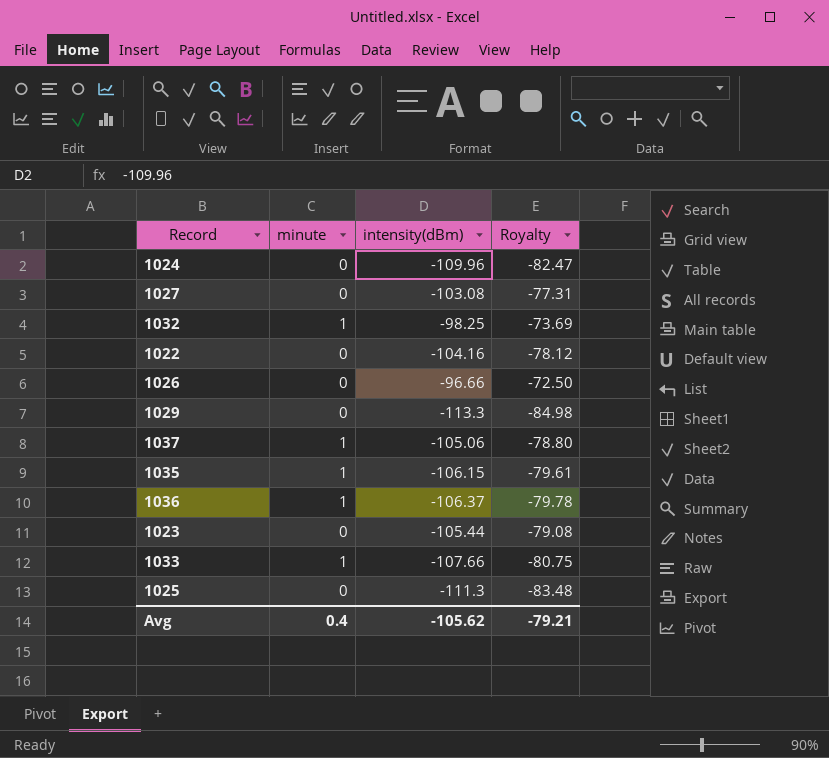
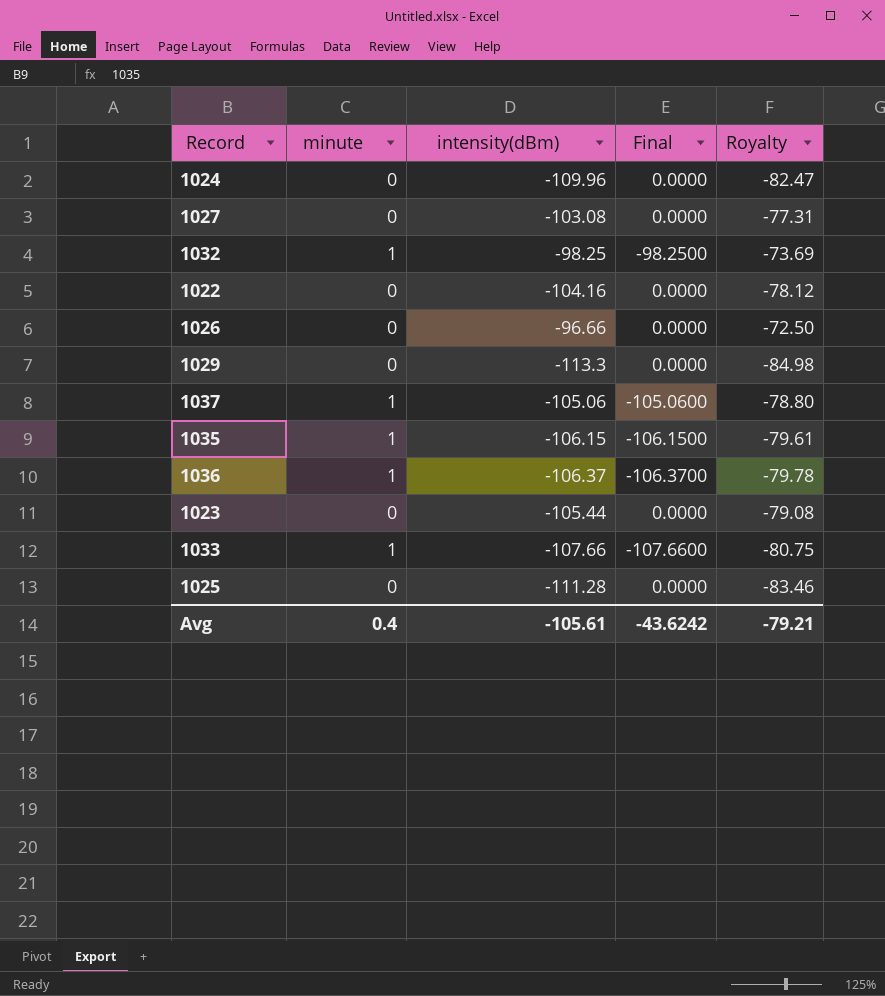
column Final | formula: none -> [minute] * [intensity(dBm)]
1025 | intensity(dBm): -111.3 -> -111.28
1025 | Royalty: -83.48 -> -83.46
Avg | intensity(dBm): -105.62 -> -105.61

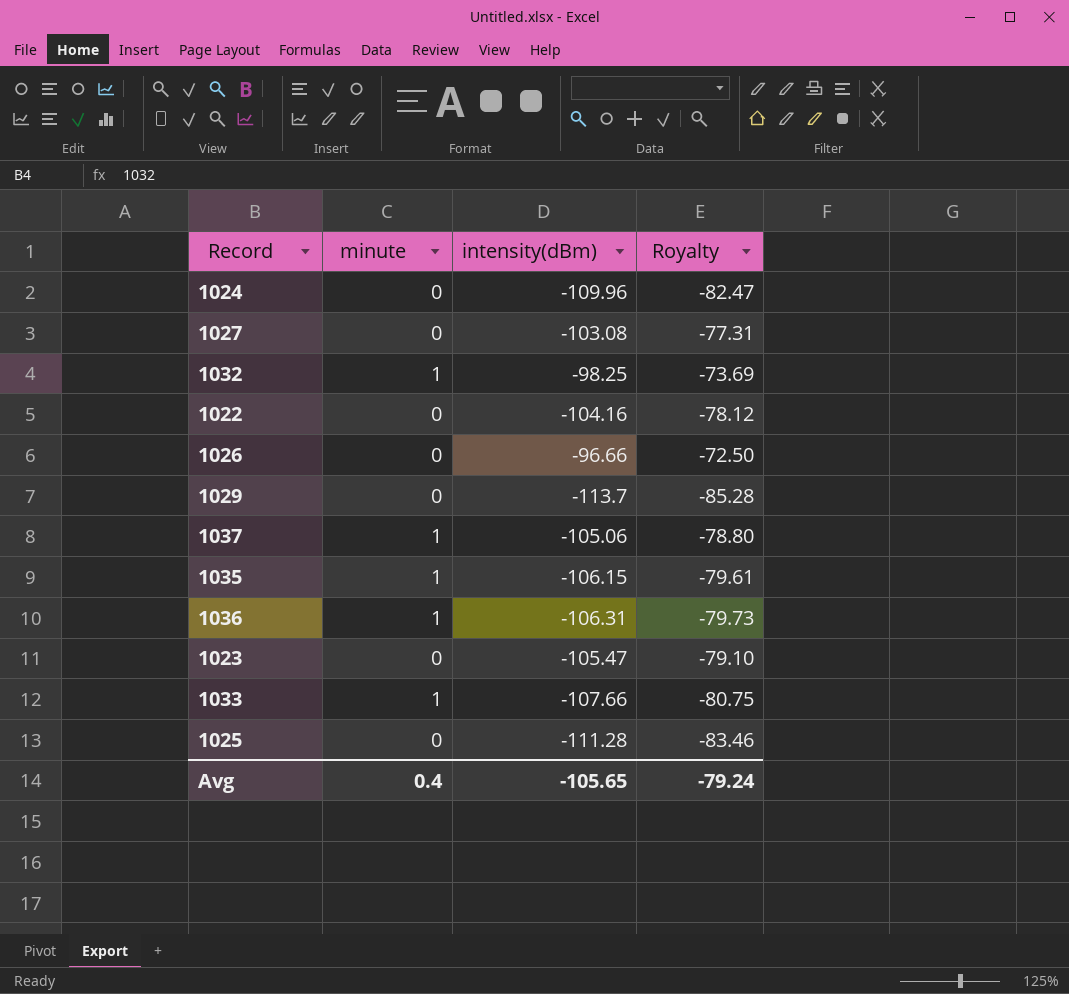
column Final | formula: [minute] * [intensity(dBm)] -> none
1029 | intensity(dBm): -113.3 -> -113.7
1029 | Royalty: -84.98 -> -85.28
1036 | intensity(dBm): -106.37 -> -106.31
1036 | Royalty: -79.78 -> -79.73
1023 | intensity(dBm): -105.44 -> -105.47
1023 | Royalty: -79.08 -> -79.10
Avg | intensity(dBm): -105.61 -> -105.65
Avg | Royalty: -79.21 -> -79.24

